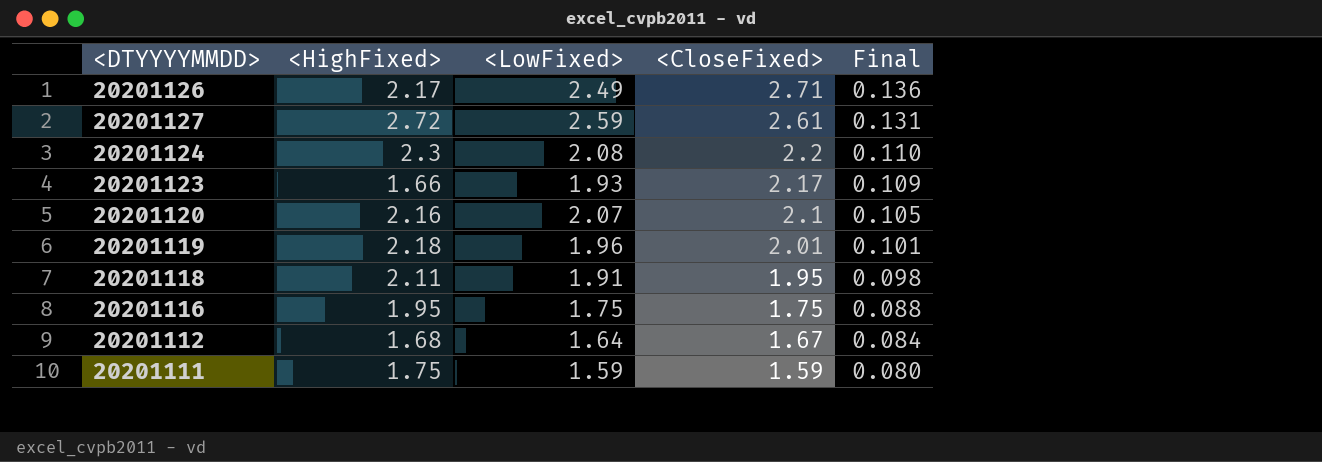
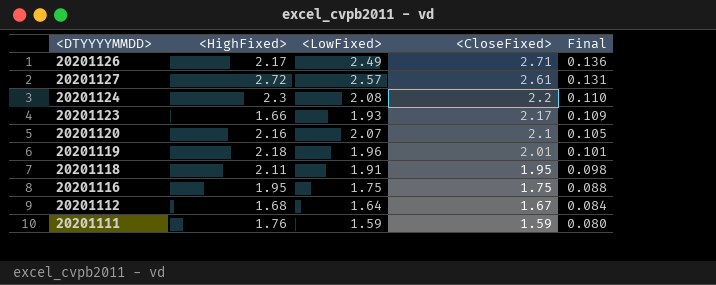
20201127 | <LowFixed>: 2.59 -> 2.57
20201111 | <HighFixed>: 1.75 -> 1.76

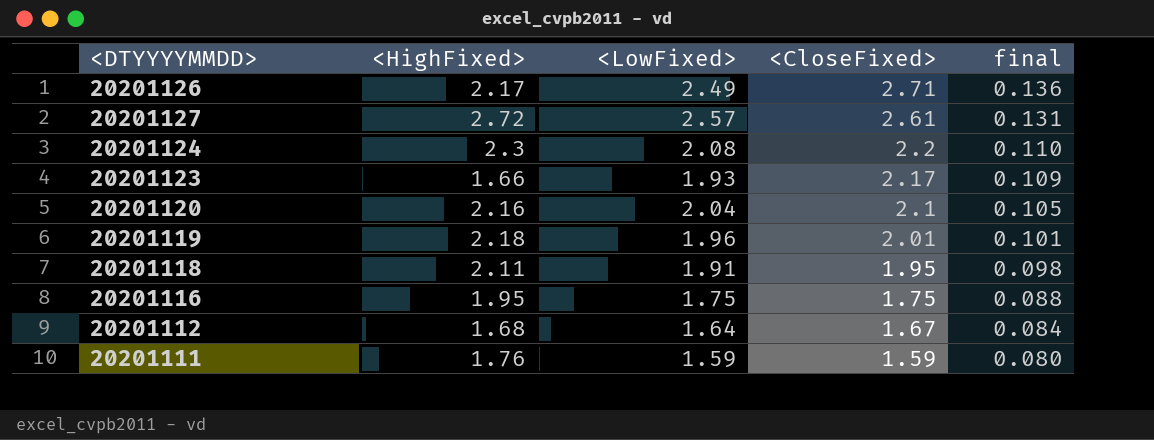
column name: Final -> final
20201120 | <LowFixed>: 2.07 -> 2.04

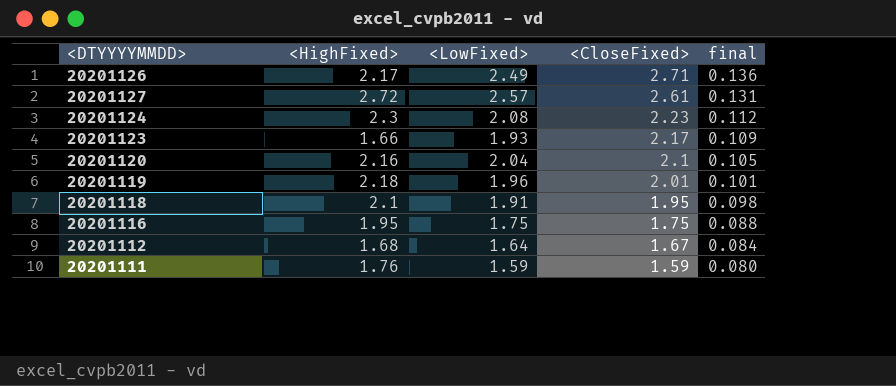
20201124 | <CloseFixed>: 2.2 -> 2.23
20201124 | final: 0.110 -> 0.112
20201118 | <HighFixed>: 2.11 -> 2.1

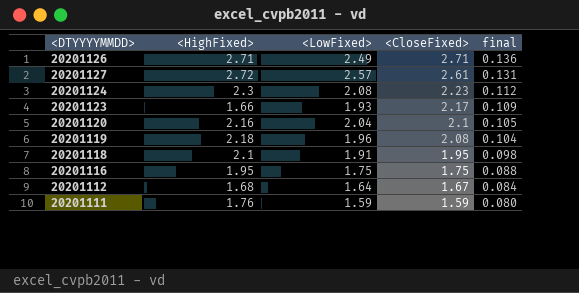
20201126 | <HighFixed>: 2.17 -> 2.71
20201119 | <CloseFixed>: 2.01 -> 2.08
20201119 | final: 0.101 -> 0.104

